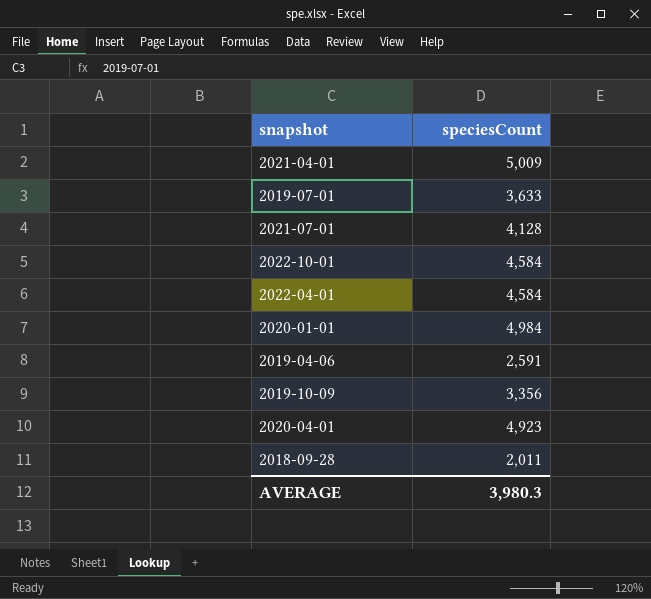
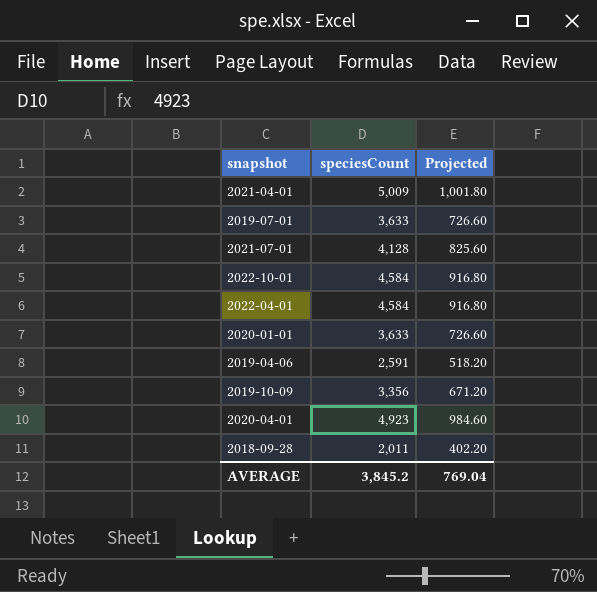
column Projected | formula: none -> [speciesCount] * 0.2
2020-01-01 | speciesCount: 4,984 -> 3,633
AVERAGE | speciesCount: 3,980.3 -> 3,845.2

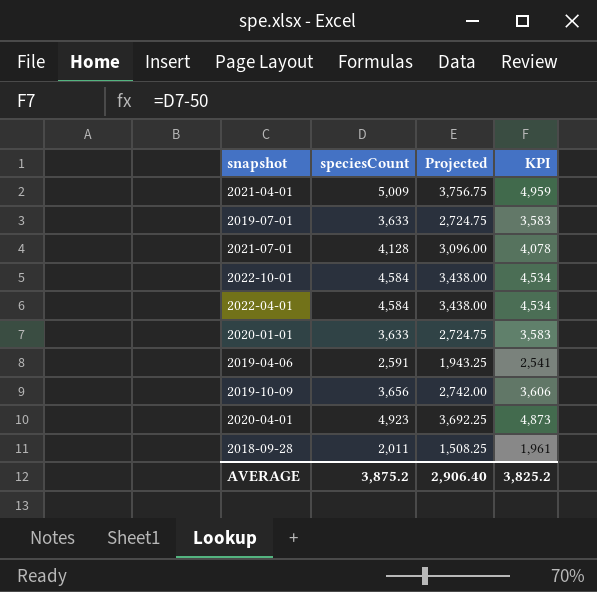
column Projected | formula: [speciesCount] * 0.2 -> [speciesCount] * 0.75
column KPI | formula: none -> [speciesCount] - 50
2019-10-09 | speciesCount: 3,356 -> 3,656
AVERAGE | speciesCount: 3,845.2 -> 3,875.2
AVERAGE | Projected: 769.04 -> 2,906.40

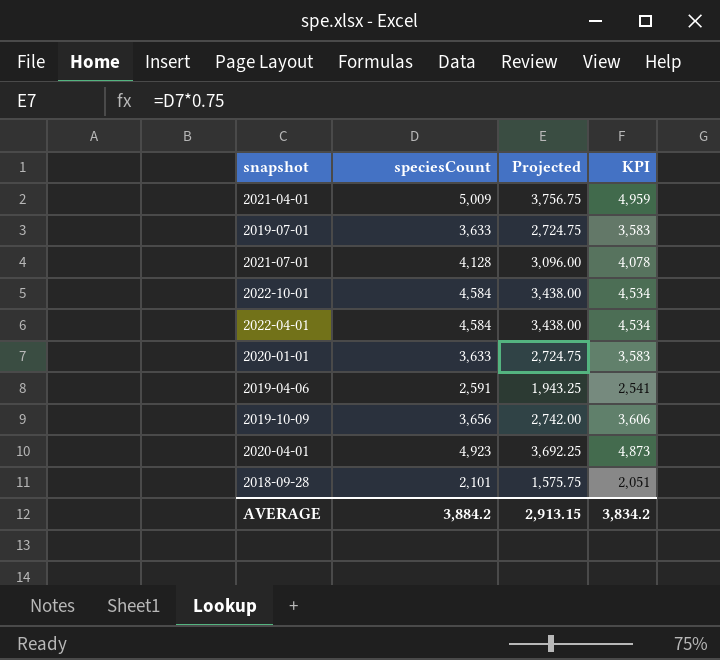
2018-09-28 | speciesCount: 2,011 -> 2,101
2018-09-28 | Projected: 1,508.25 -> 1,575.75
2018-09-28 | KPI: 1,961 -> 2,051
AVERAGE | speciesCount: 3,875.2 -> 3,884.2
AVERAGE | Projected: 2,906.40 -> 2,913.15
AVERAGE | KPI: 3,825.2 -> 3,834.2

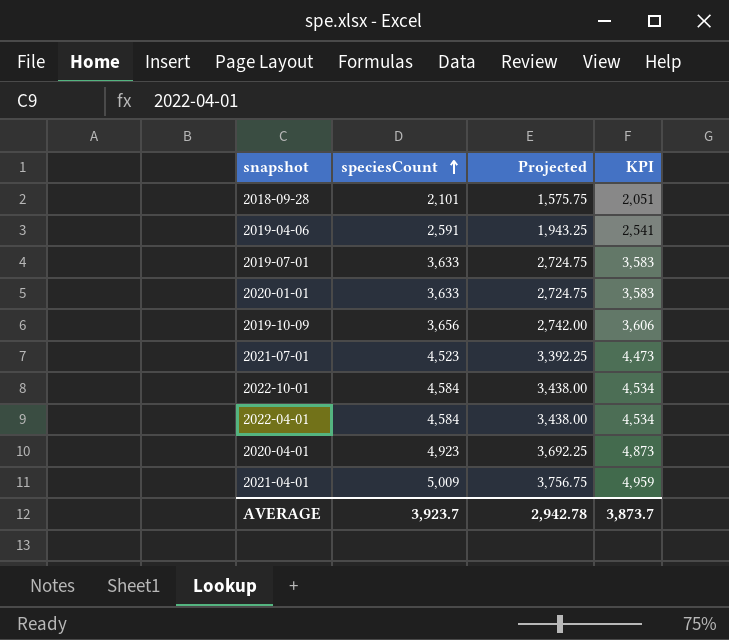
row order: none -> speciesCount ascending
2021-07-01 | speciesCount: 4,128 -> 4,523
2021-07-01 | Projected: 3,096.00 -> 3,392.25
2021-07-01 | KPI: 4,078 -> 4,473
AVERAGE | speciesCount: 3,884.2 -> 3,923.7
AVERAGE | Projected: 2,913.15 -> 2,942.78
AVERAGE | KPI: 3,834.2 -> 3,873.7

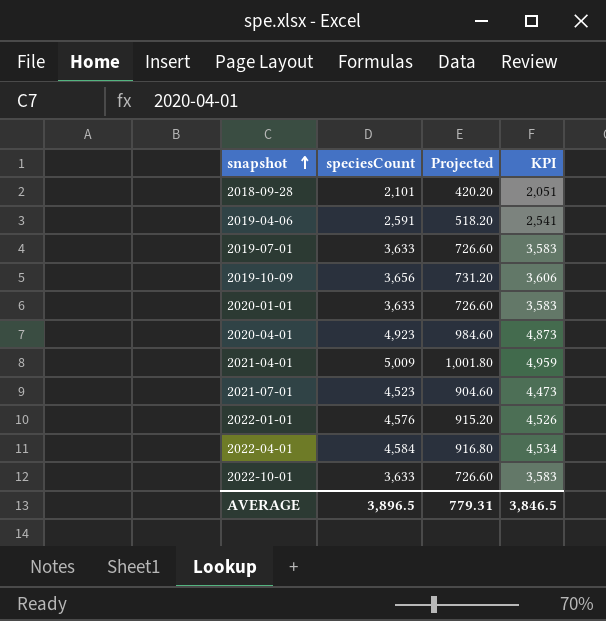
row order: speciesCount ascending -> snapshot ascending
column Projected | formula: [speciesCount] * 0.75 -> [speciesCount] * 0.2
row 2022-01-01: none -> 4,576 | 915.20 | 4,526
2022-10-01 | speciesCount: 4,584 -> 3,633
2022-10-01 | KPI: 4,534 -> 3,583
AVERAGE | speciesCount: 3,923.7 -> 3,896.5
AVERAGE | Projected: 2,942.78 -> 779.31
AVERAGE | KPI: 3,873.7 -> 3,846.5

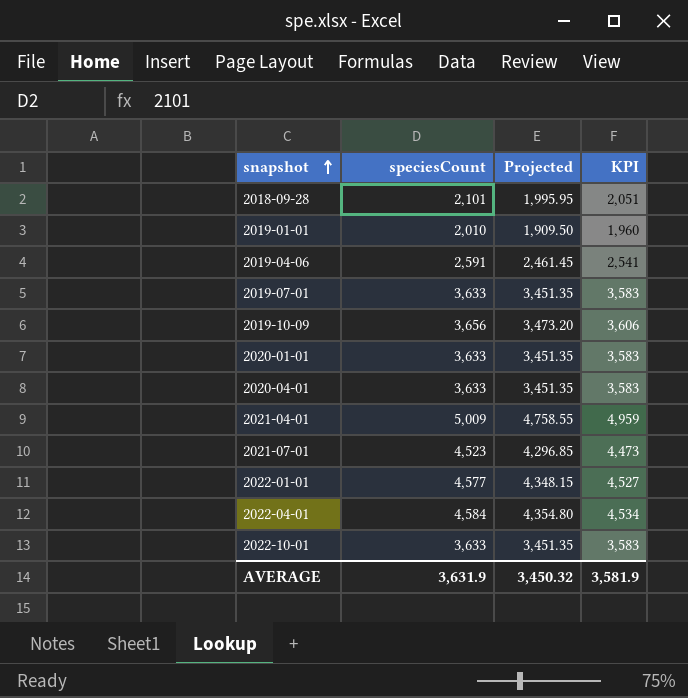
column Projected | formula: [speciesCount] * 0.2 -> [speciesCount] * 0.95
row 2019-01-01: none -> 2,010 | 1,909.50 | 1,960
2020-04-01 | speciesCount: 4,923 -> 3,633
2020-04-01 | KPI: 4,873 -> 3,583
2022-01-01 | speciesCount: 4,576 -> 4,577
2022-01-01 | KPI: 4,526 -> 4,527
AVERAGE | speciesCount: 3,896.5 -> 3,631.9
AVERAGE | Projected: 779.31 -> 3,450.32
AVERAGE | KPI: 3,846.5 -> 3,581.9

